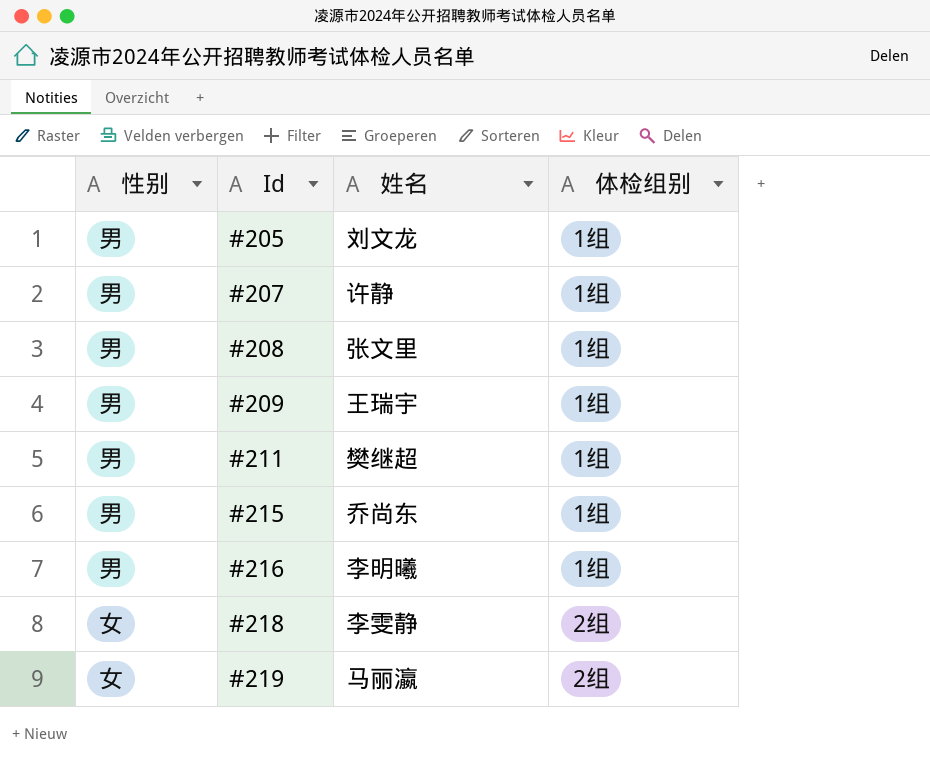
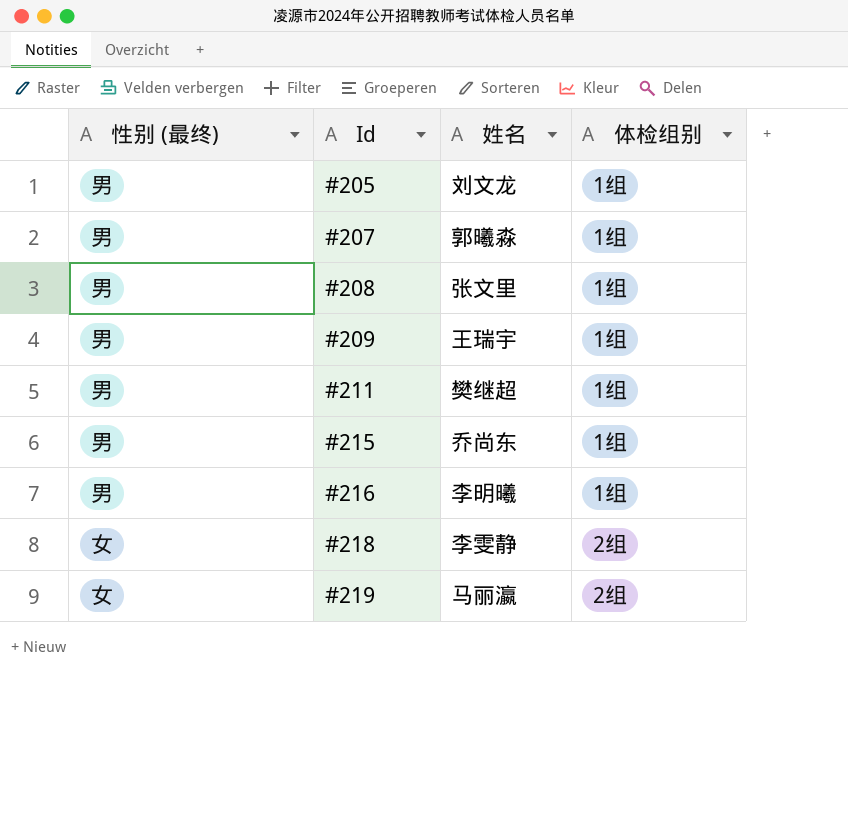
column name: 性别 -> 性别 (最终)
#207 | 姓名: 许静 -> 郭曦淼

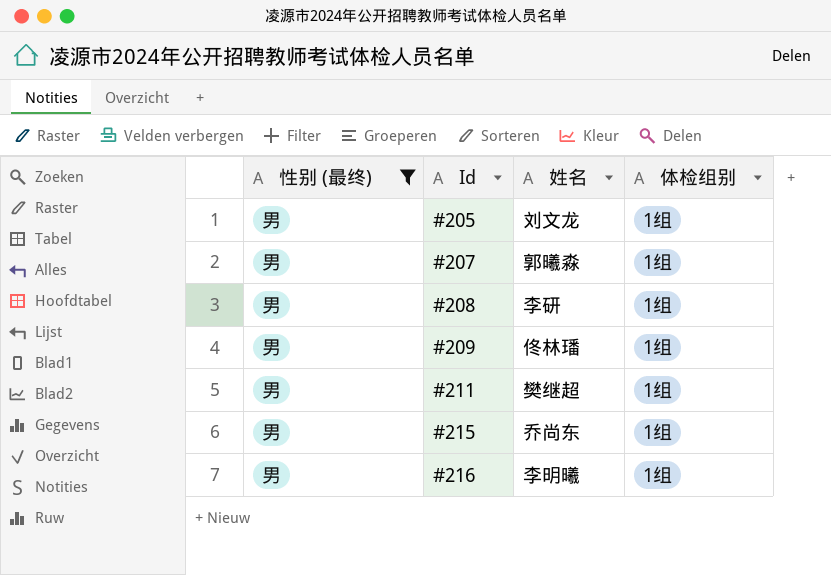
filter: none -> 性别 (最终) = 男
#208 | 姓名: 张文里 -> 李研
#209 | 姓名: 王瑞宇 -> 佟林璠

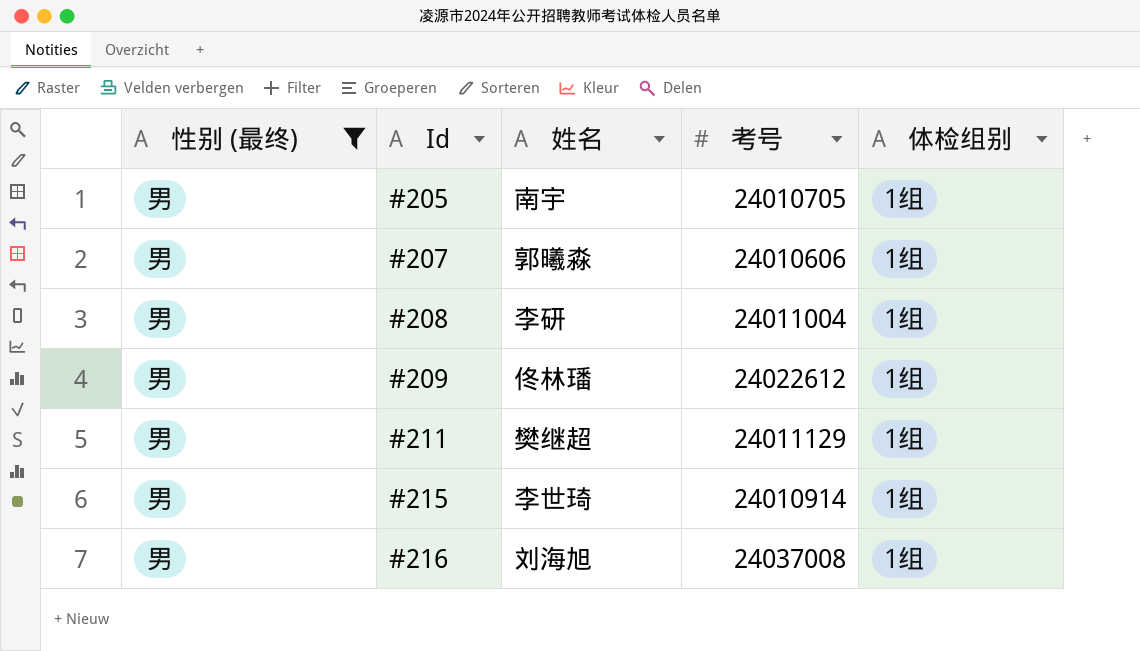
column 考号 | position: none -> 4
#205 | 姓名: 刘文龙 -> 南宇
#215 | 姓名: 乔尚东 -> 李世琦
#216 | 姓名: 李明曦 -> 刘海旭

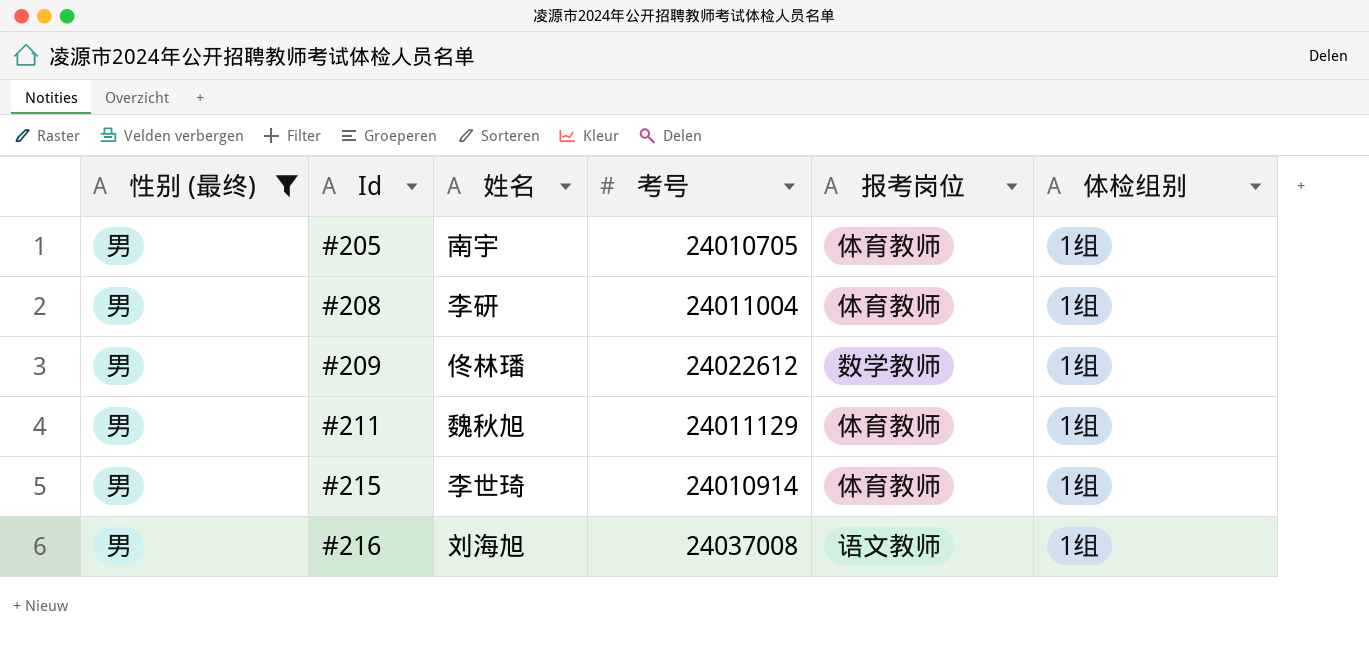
column 报考岗位 | position: none -> 5
row #207: 男 | 郭曦淼 | 24010606 | 1组 -> none
#211 | 姓名: 樊继超 -> 魏秋旭

